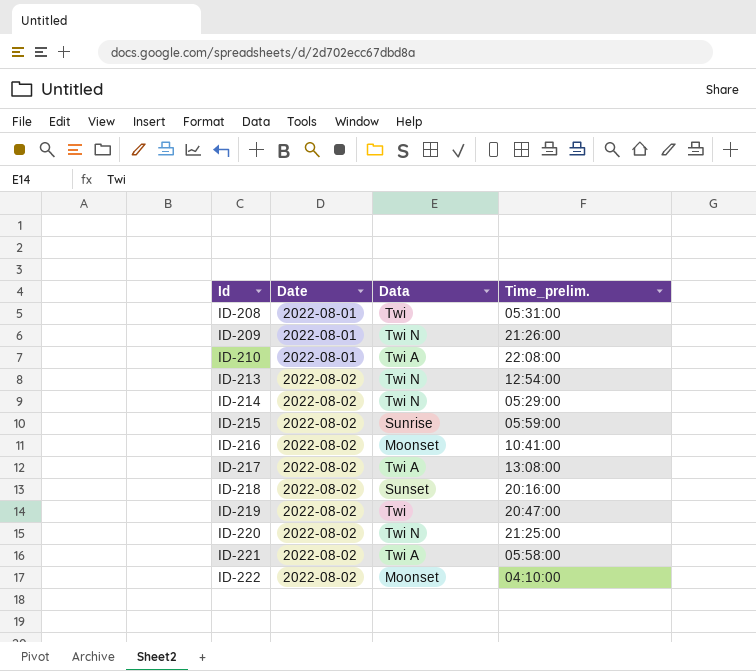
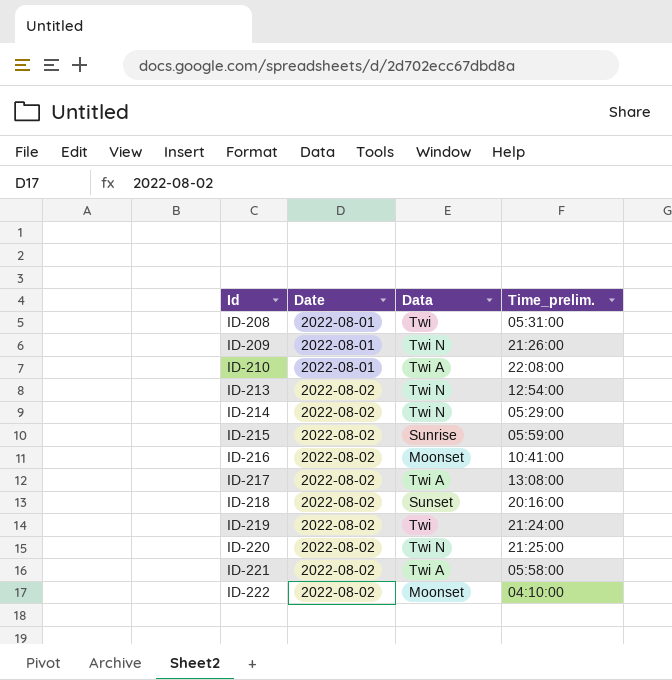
ID-219 | Time_prelim.: 20:47:00 -> 21:24:00

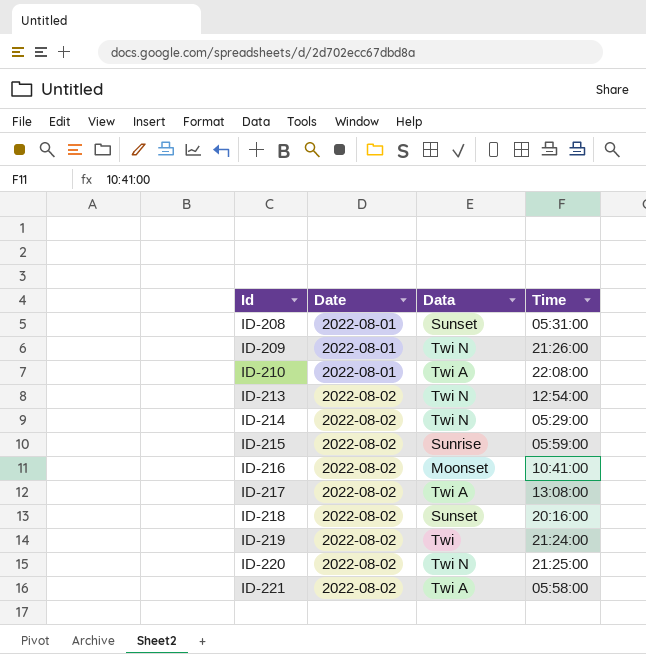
column name: Time_prelim. -> Time
row ID-222: 2022-08-02 | Moonset | 04:10:00 -> none
ID-208 | Data: Twi -> Sunset

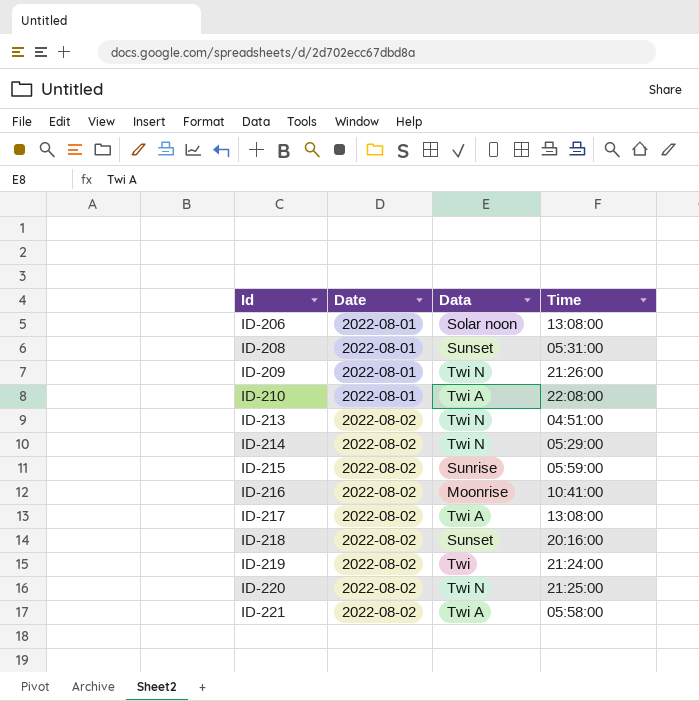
row ID-206: none -> 2022-08-01 | Solar noon | 13:08:00
ID-213 | Time: 12:54:00 -> 04:51:00
ID-216 | Data: Moonset -> Moonrise

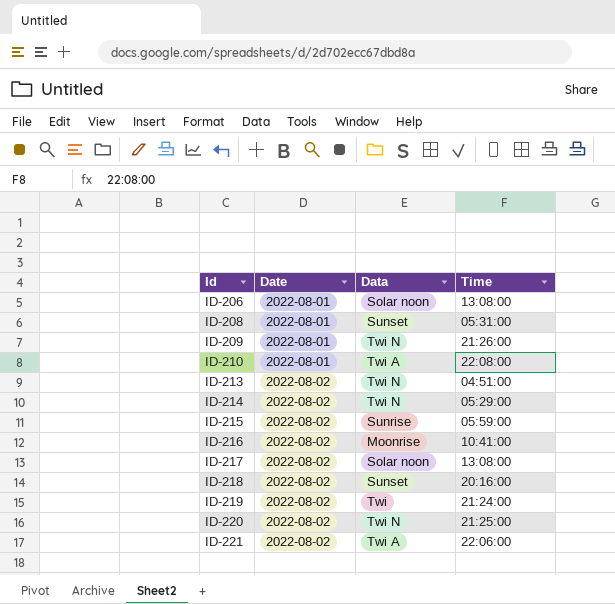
ID-217 | Data: Twi A -> Solar noon
ID-221 | Time: 05:58:00 -> 22:06:00

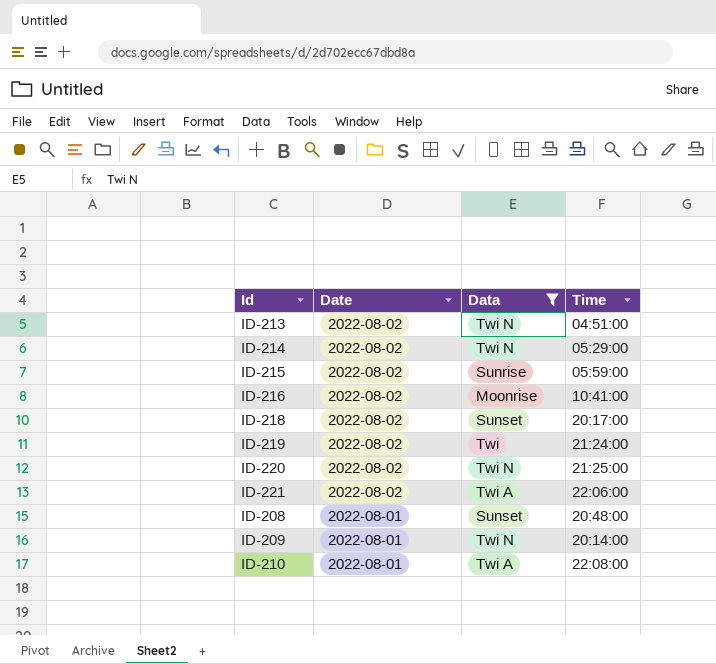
filter: none -> Data != Solar noon
row order: Id ascending -> Date descending
ID-218 | Time: 20:16:00 -> 20:17:00
ID-208 | Time: 05:31:00 -> 20:48:00
ID-209 | Time: 21:26:00 -> 20:14:00

